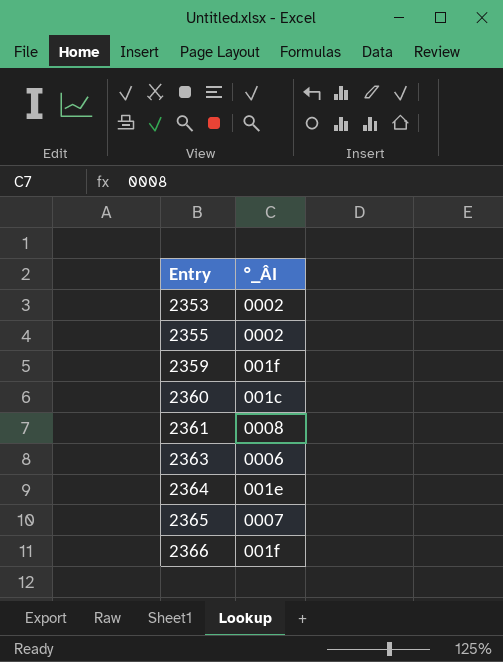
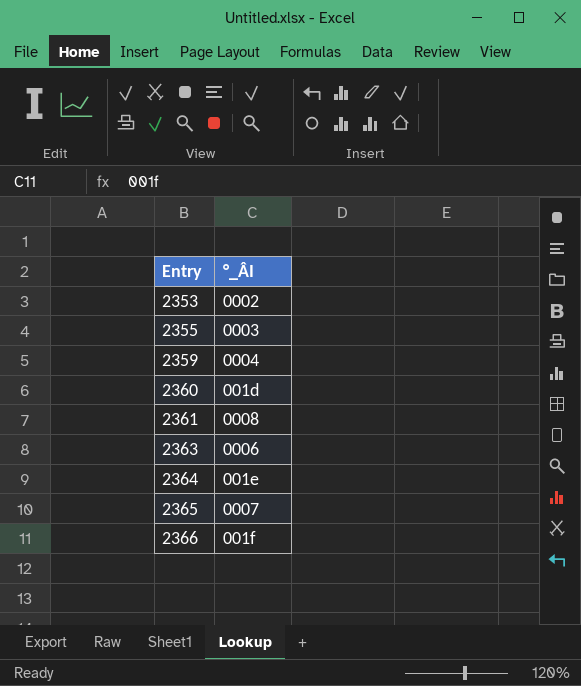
2355 | °_ÂI: 0002 -> 0003
2359 | °_ÂI: 001f -> 0004
2360 | °_ÂI: 001c -> 001d

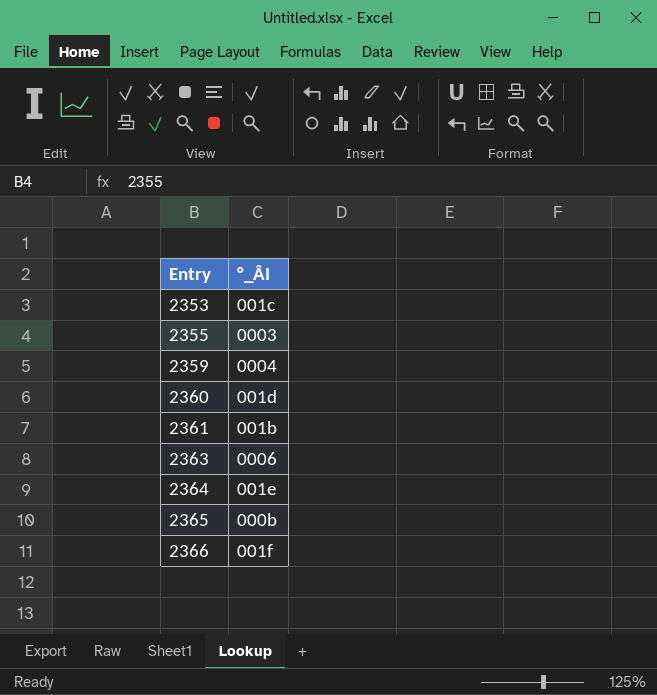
2353 | °_ÂI: 0002 -> 001c
2361 | °_ÂI: 0008 -> 001b
2365 | °_ÂI: 0007 -> 000b

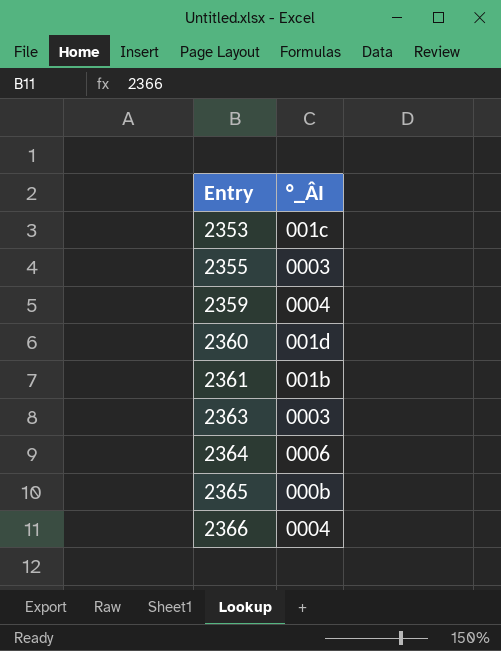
2363 | °_ÂI: 0006 -> 0003
2364 | °_ÂI: 001e -> 0006
2366 | °_ÂI: 001f -> 0004

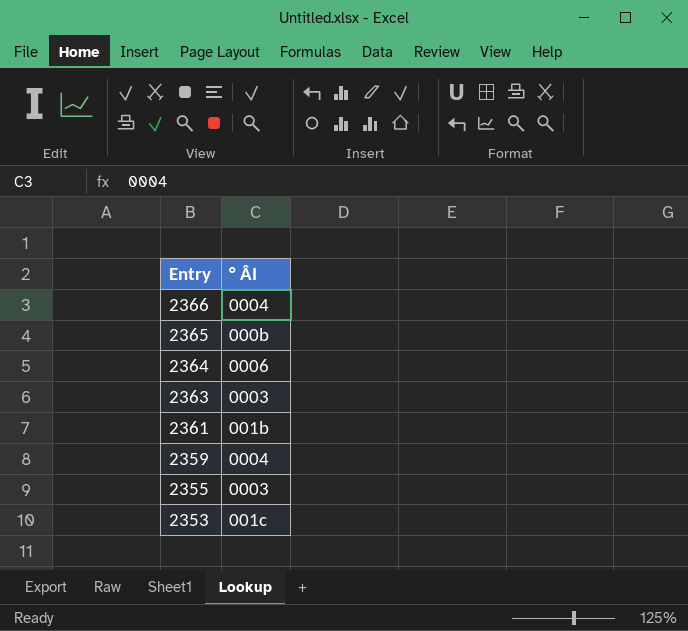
row order: Entry ascending -> Entry descending
column name: °_ÂI -> ° ÂI
row 2360: 001d -> none

